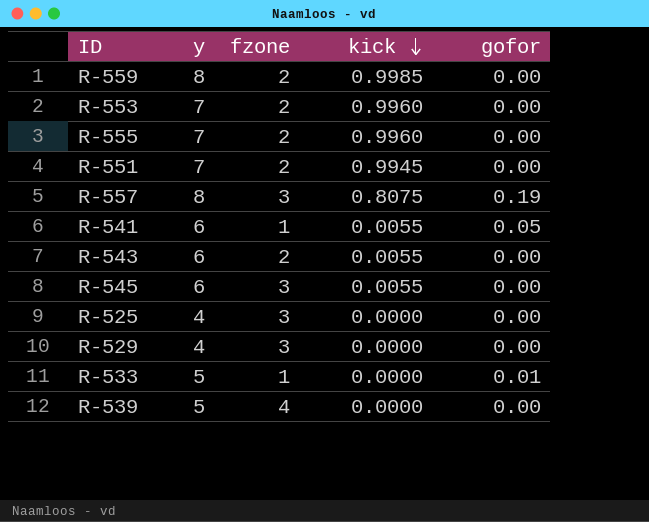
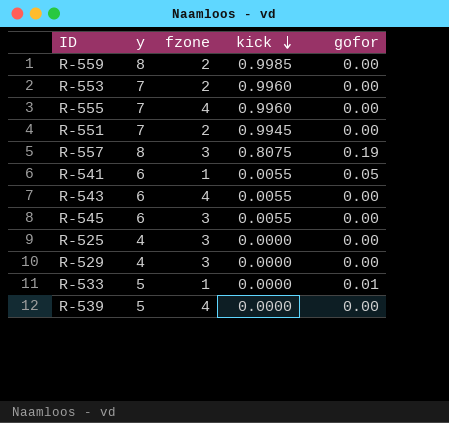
R-555 | fzone: 2 -> 4
R-543 | fzone: 2 -> 4

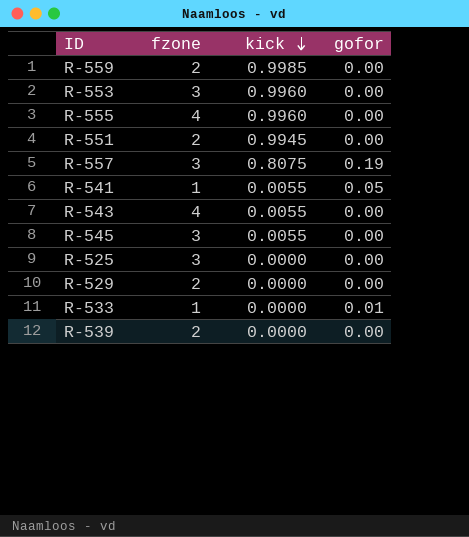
column y | position: 2 -> none
R-553 | fzone: 2 -> 3
R-529 | fzone: 3 -> 2
R-539 | fzone: 4 -> 2

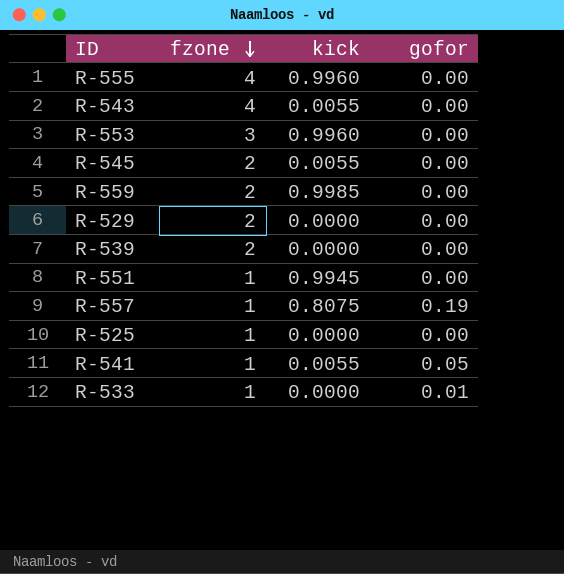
row order: kick descending -> fzone descending
R-545 | fzone: 3 -> 2
R-551 | fzone: 2 -> 1
R-557 | fzone: 3 -> 1
R-525 | fzone: 3 -> 1

